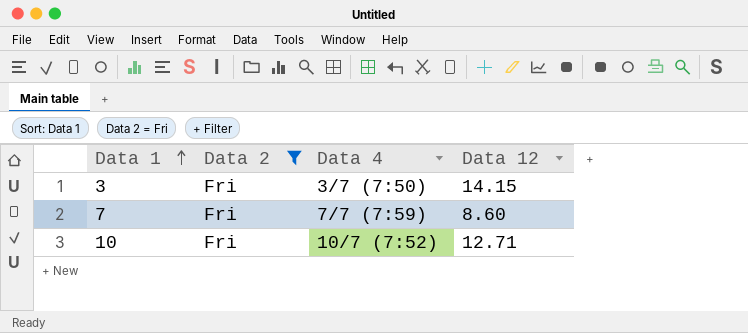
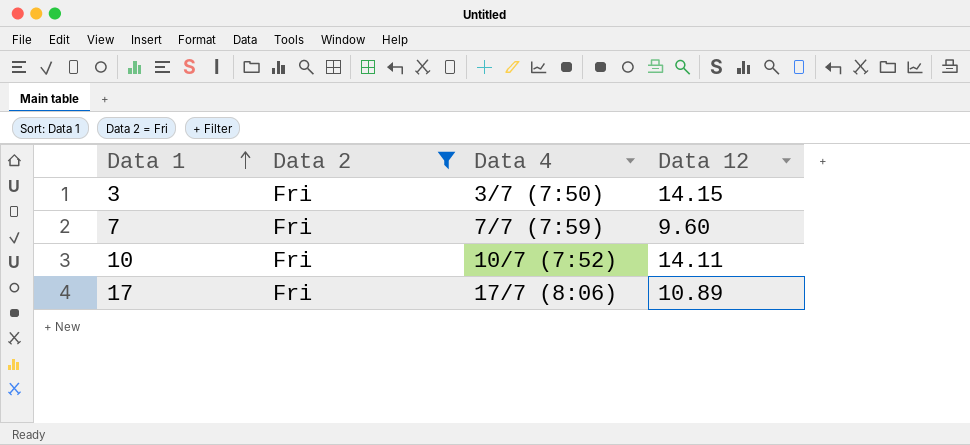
7 | Data 12: 8.60 -> 9.60
10 | Data 12: 12.71 -> 14.11
row 17: none -> Fri | 17/7 (8:06) | 10.89

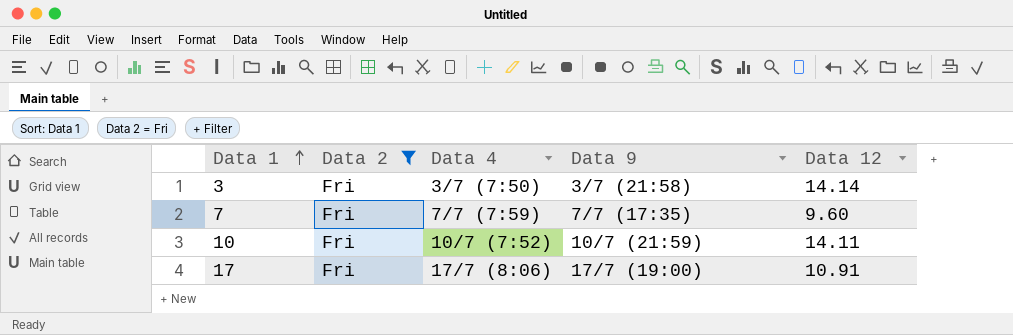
column Data 9 | position: none -> 4
3 | Data 12: 14.15 -> 14.14
17 | Data 12: 10.89 -> 10.91

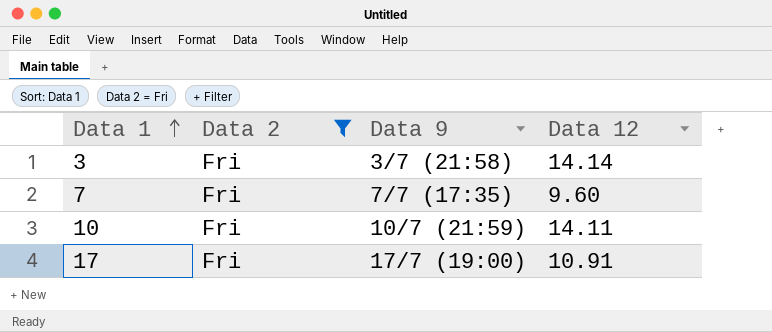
column Data 4 | position: 3 -> none

